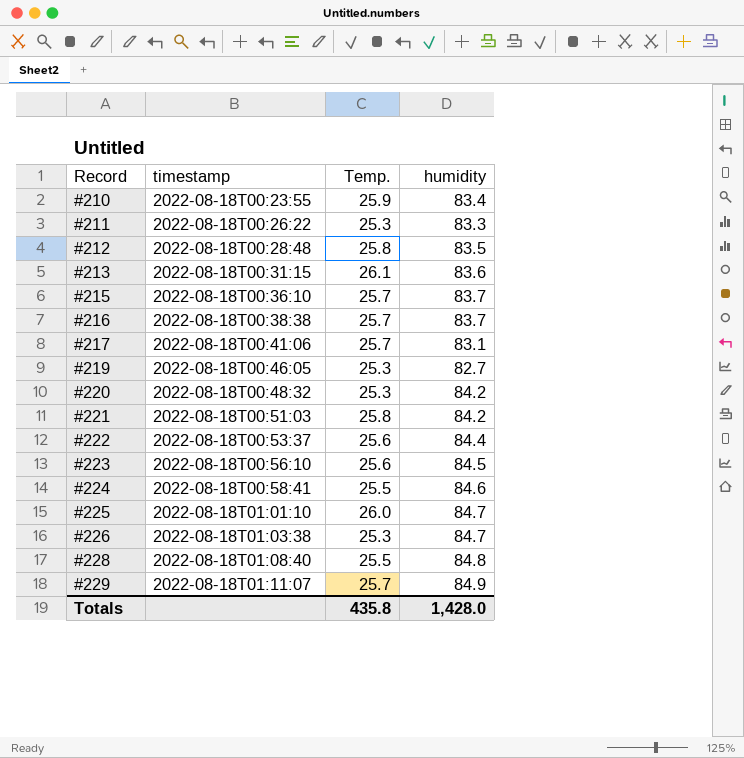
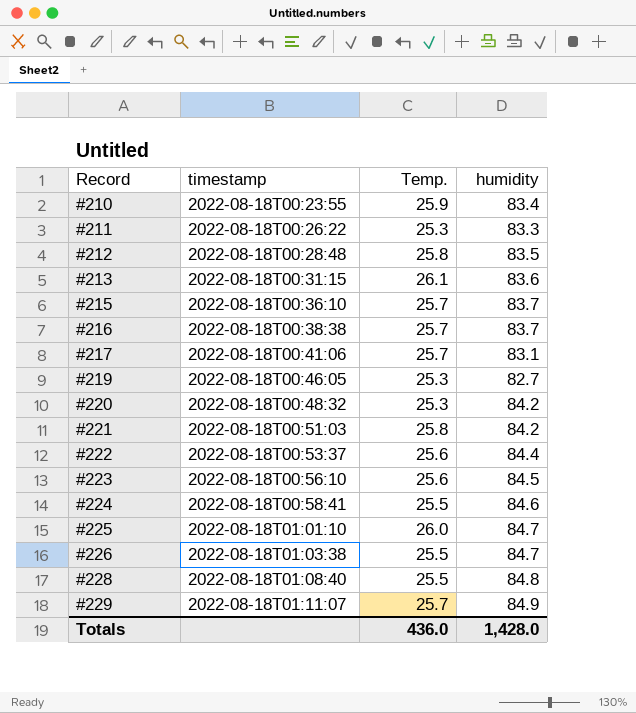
#226 | Temp.: 25.3 -> 25.5
Totals | Temp.: 435.8 -> 436.0

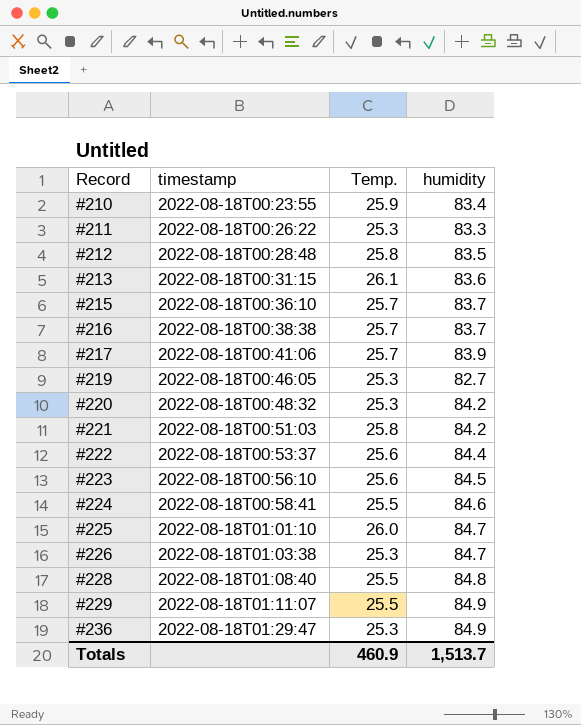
#217 | humidity: 83.1 -> 83.9
#226 | Temp.: 25.5 -> 25.3
#229 | Temp.: 25.7 -> 25.5
row #236: none -> 2022-08-18T01:29:47 | 25.3 | 84.9
Totals | Temp.: 436.0 -> 460.9
Totals | humidity: 1,428.0 -> 1,513.7

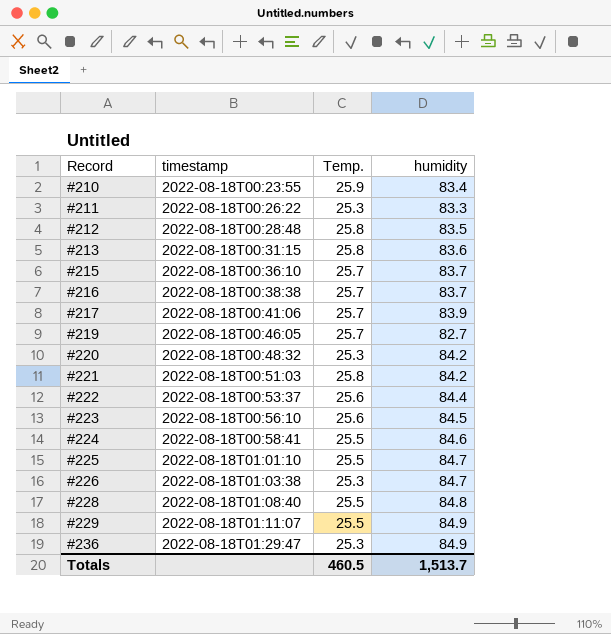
#213 | Temp.: 26.1 -> 25.8
#219 | Temp.: 25.3 -> 25.7
#225 | Temp.: 26.0 -> 25.5
Totals | Temp.: 460.9 -> 460.5

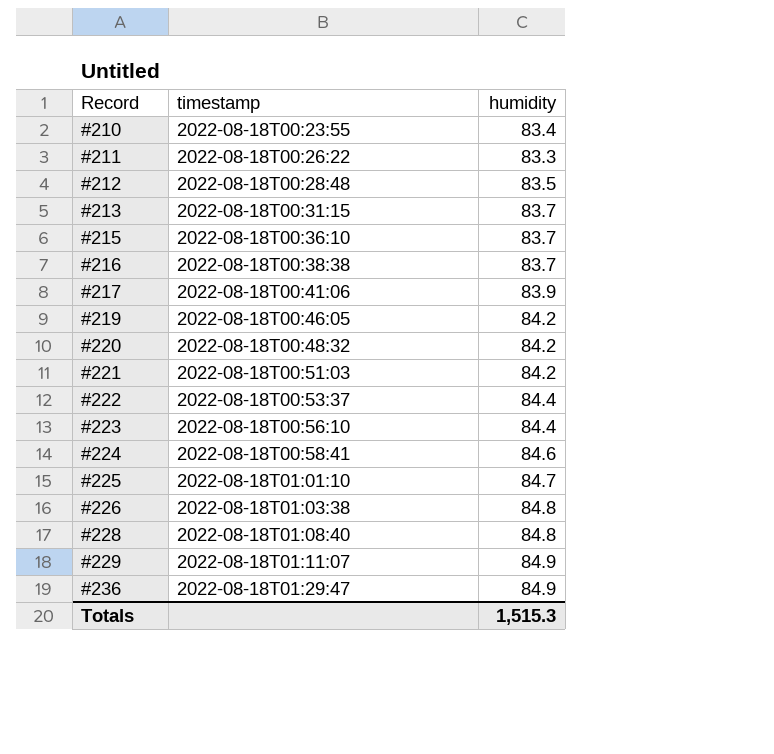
column Temp. | position: 3 -> none
#213 | humidity: 83.6 -> 83.7
#219 | humidity: 82.7 -> 84.2
#223 | humidity: 84.5 -> 84.4
#226 | humidity: 84.7 -> 84.8
Totals | humidity: 1,513.7 -> 1,515.3

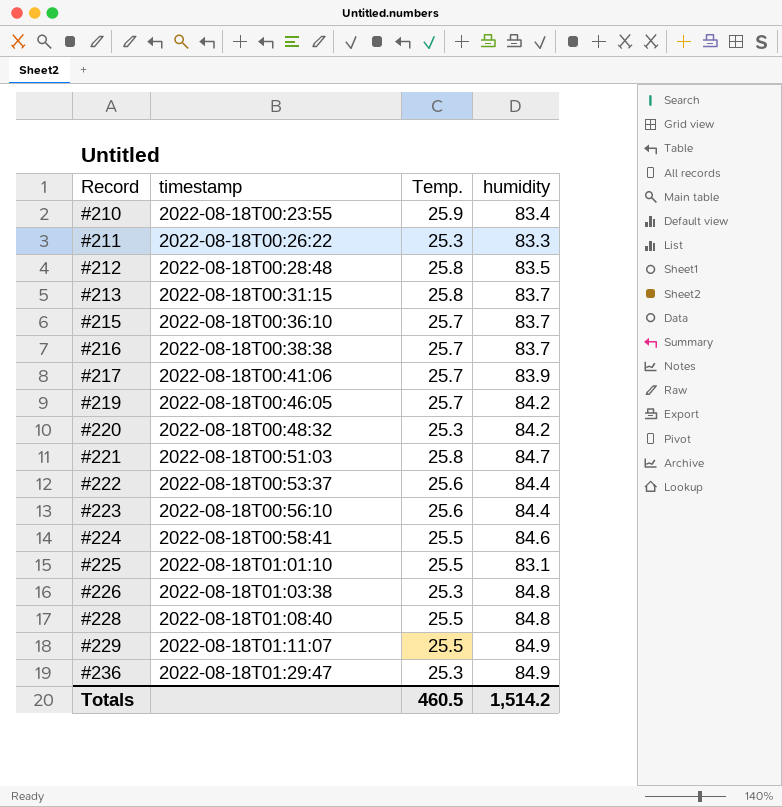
column Temp. | position: none -> 3
#221 | humidity: 84.2 -> 84.7
#225 | humidity: 84.7 -> 83.1
Totals | humidity: 1,515.3 -> 1,514.2

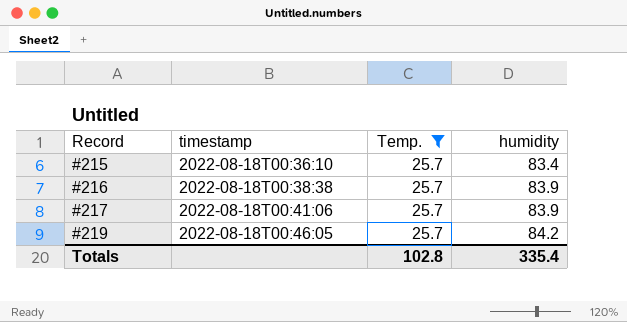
filter: none -> Temp. = 25.7
#215 | humidity: 83.7 -> 83.4
#216 | humidity: 83.7 -> 83.9
Totals | Temp.: 460.5 -> 102.8
Totals | humidity: 1,514.2 -> 335.4

